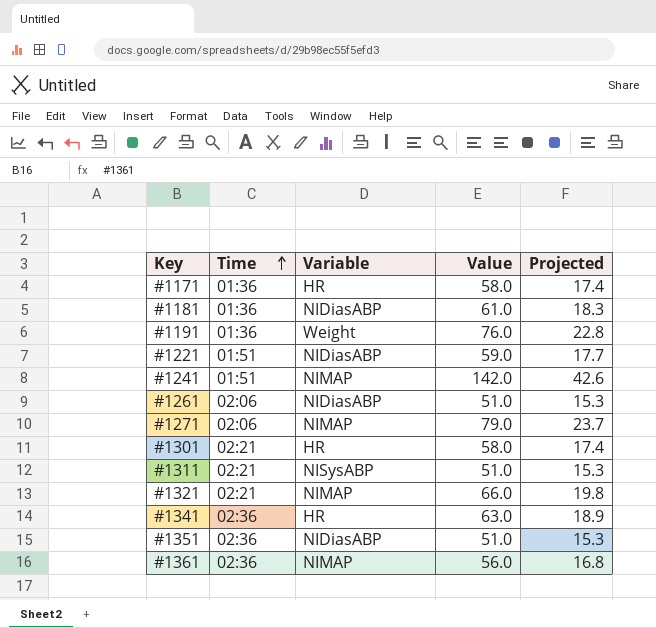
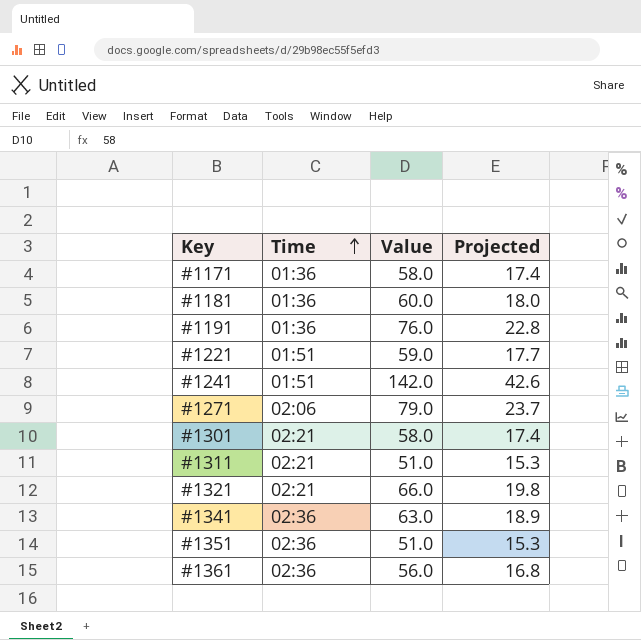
column Variable | position: 3 -> none
row #1261: 02:06 | NIDiasABP | 51.0 | 15.3 -> none
#1181 | Value: 61.0 -> 60.0
#1181 | Projected: 18.3 -> 18.0

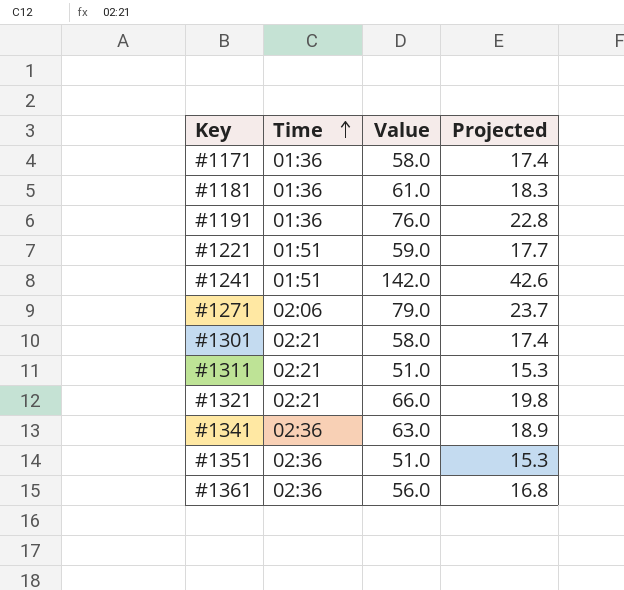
#1181 | Value: 60.0 -> 61.0
#1181 | Projected: 18.0 -> 18.3

